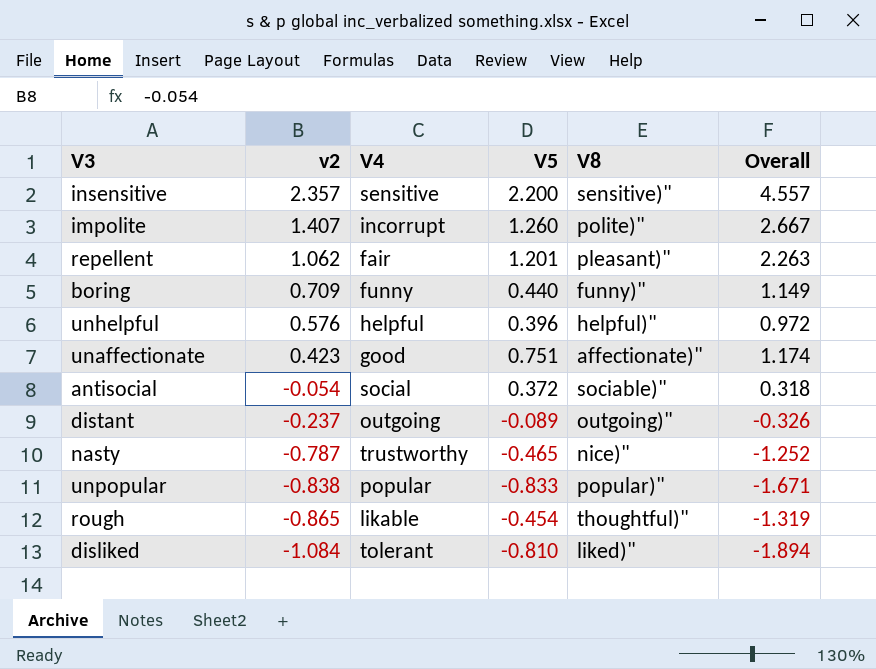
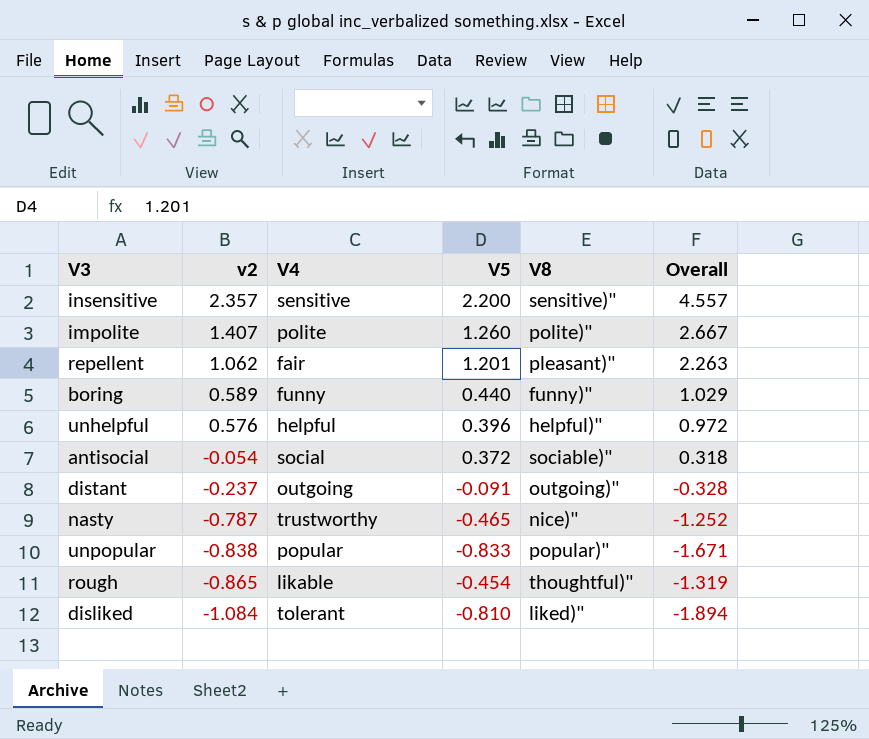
row unaffectionate: 0.423 | good | 0.751 | affectionate)" | 1.174 -> none
impolite | V4: incorrupt -> polite
boring | v2: 0.709 -> 0.589
boring | Overall: 1.149 -> 1.029
distant | V5: -0.089 -> -0.091
distant | Overall: -0.326 -> -0.328

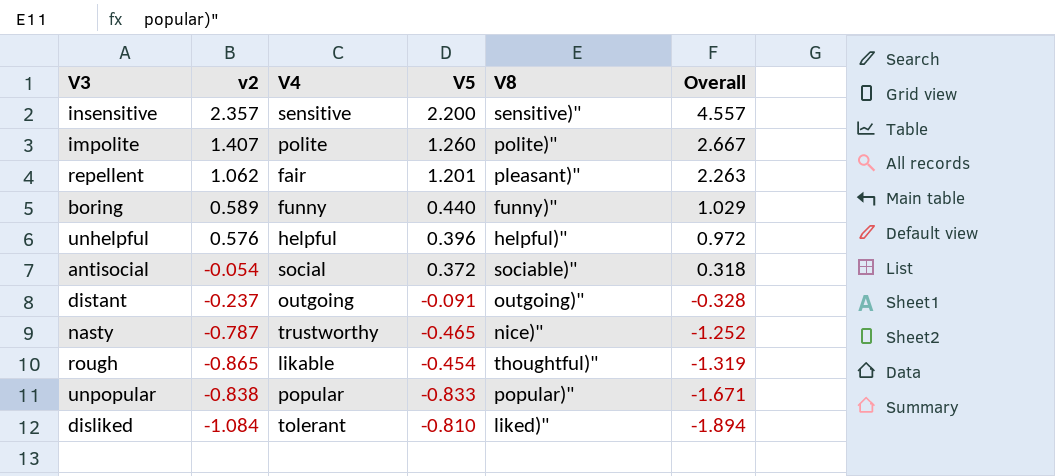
row order: v2 descending -> Overall descending

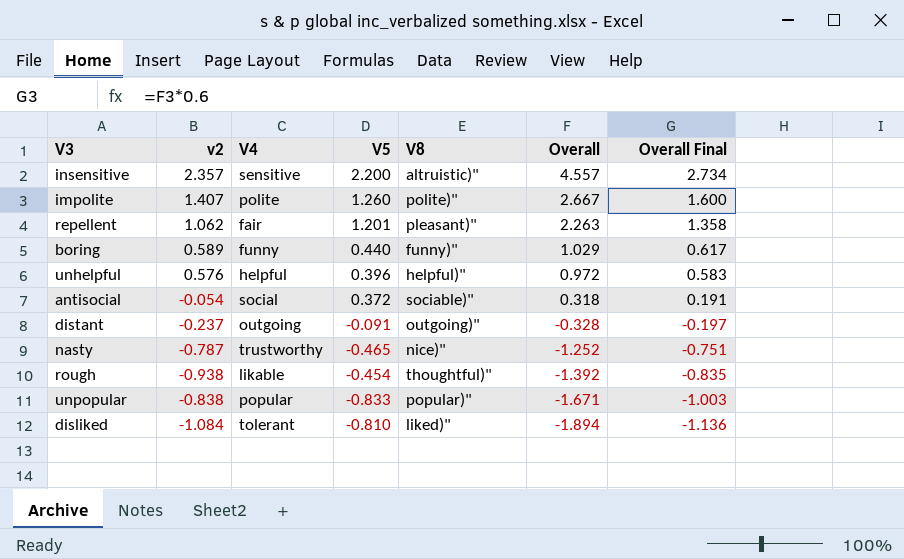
column Overall Final | formula: none -> [Overall] * 0.6
insensitive | V8: sensitive)" -> altruistic)"
rough | v2: -0.865 -> -0.938
rough | Overall: -1.319 -> -1.392

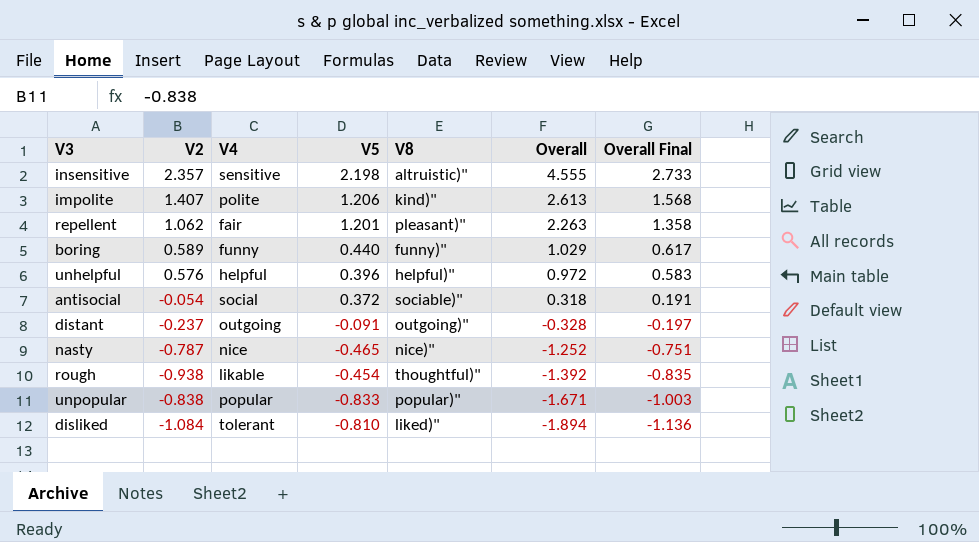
column name: v2 -> V2
insensitive | V5: 2.200 -> 2.198
insensitive | Overall: 4.557 -> 4.555
insensitive | Overall Final: 2.734 -> 2.733
impolite | V5: 1.260 -> 1.206
impolite | V8: polite)" -> kind)"
impolite | Overall: 2.667 -> 2.613
impolite | Overall Final: 1.600 -> 1.568
nasty | V4: trustworthy -> nice

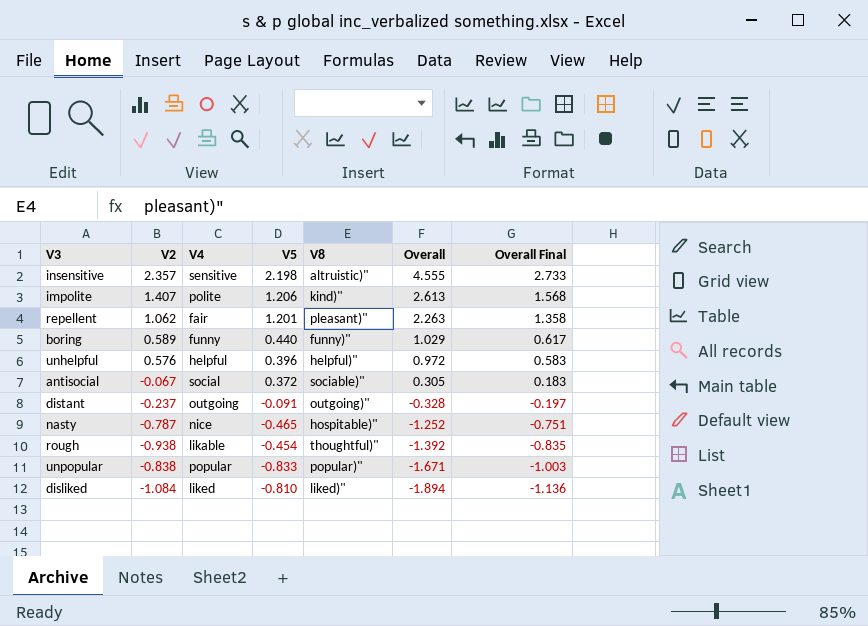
antisocial | V2: -0.054 -> -0.067
antisocial | Overall: 0.318 -> 0.305
antisocial | Overall Final: 0.191 -> 0.183
nasty | V8: nice)" -> hospitable)"
disliked | V4: tolerant -> liked

